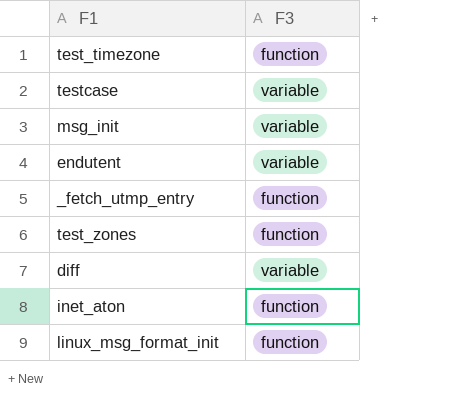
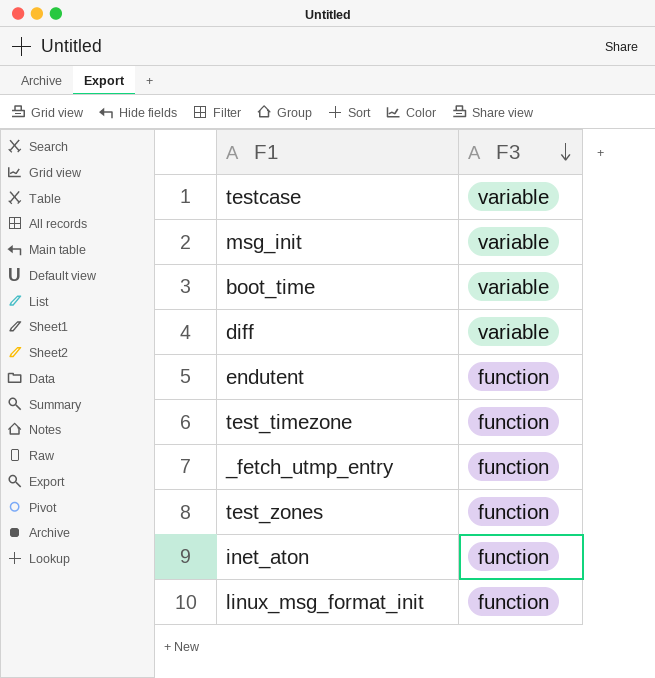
row order: none -> F3 descending
row boot_time: none -> variable
endutent | F3: variable -> function

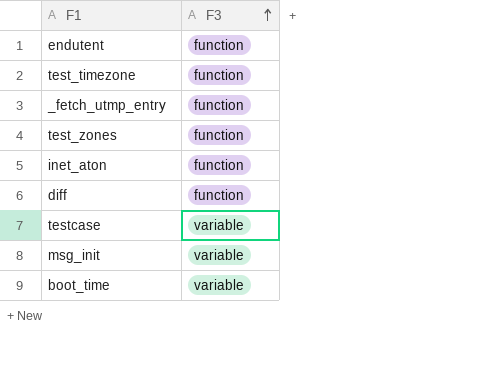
row order: F3 descending -> F3 ascending
row linux_msg_format_init: function -> none
diff | F3: variable -> function

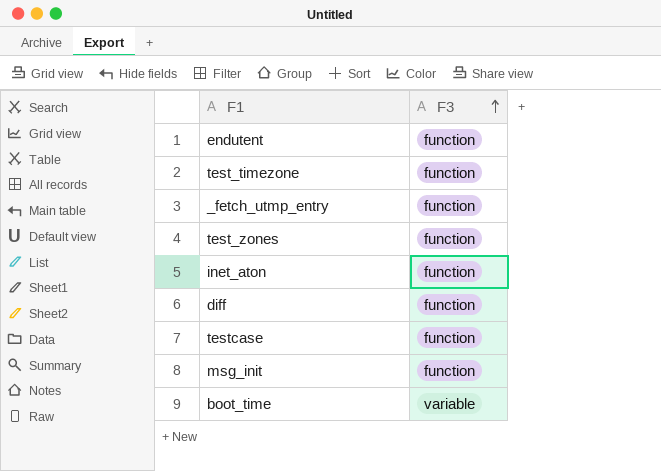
testcase | F3: variable -> function
msg_init | F3: variable -> function

